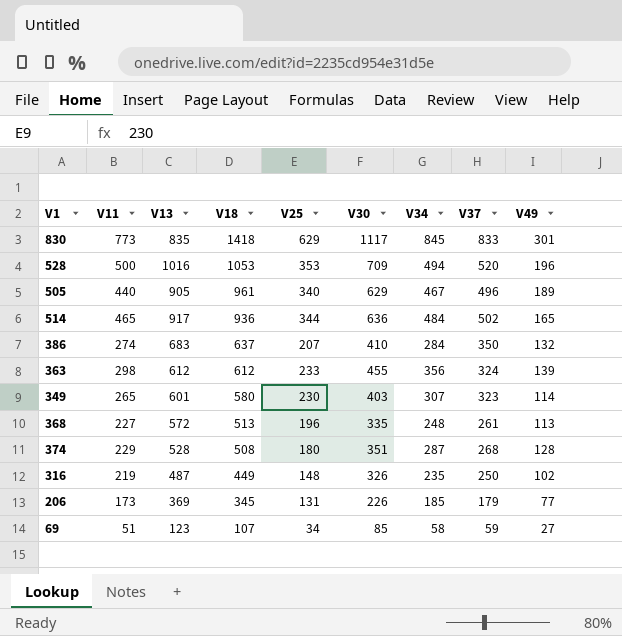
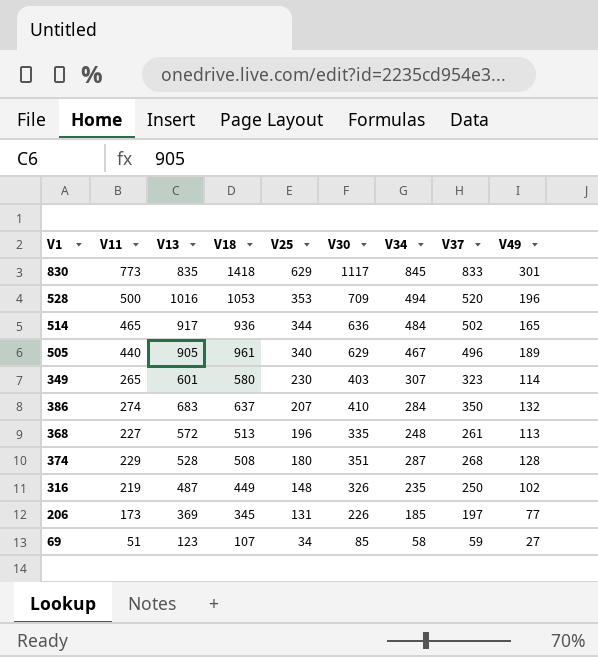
row order: V18 descending -> V25 descending
row 363: 298 | 612 | 612 | 233 | 455 | 356 | 324 | 139 -> none
206 | V37: 179 -> 197

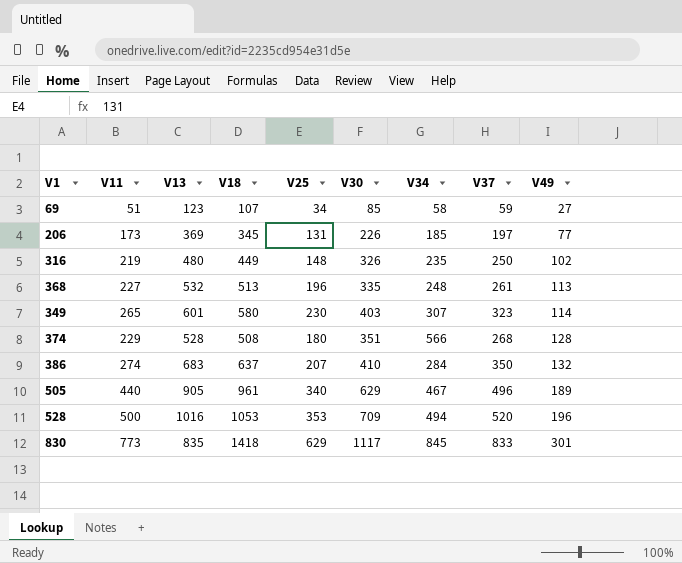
row order: V25 descending -> V49 ascending
row 514: 465 | 917 | 936 | 344 | 636 | 484 | 502 | 165 -> none
316 | V13: 487 -> 480
368 | V13: 572 -> 532
374 | V34: 287 -> 566

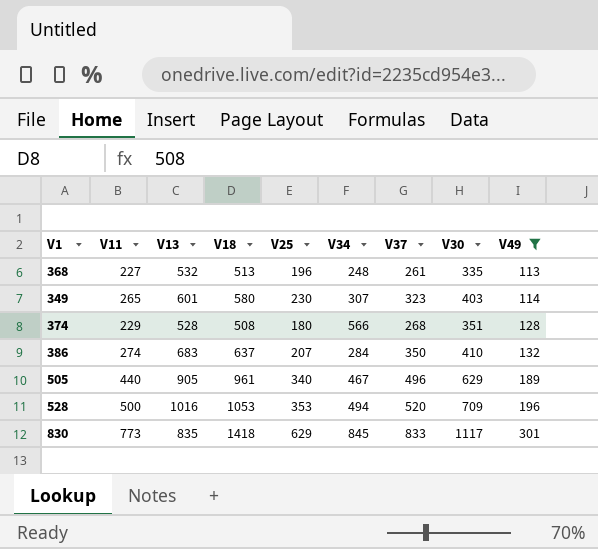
filter: none -> V49 >= 113
column V30 | position: 6 -> 8

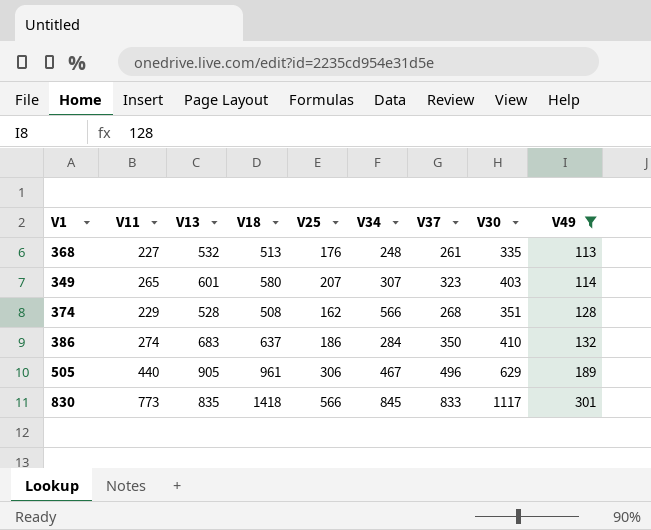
row 528: 500 | 1016 | 1053 | 353 | 494 | 520 | 709 | 196 -> none
368 | V25: 196 -> 176
349 | V25: 230 -> 207
374 | V25: 180 -> 162
386 | V25: 207 -> 186
505 | V25: 340 -> 306
830 | V25: 629 -> 566

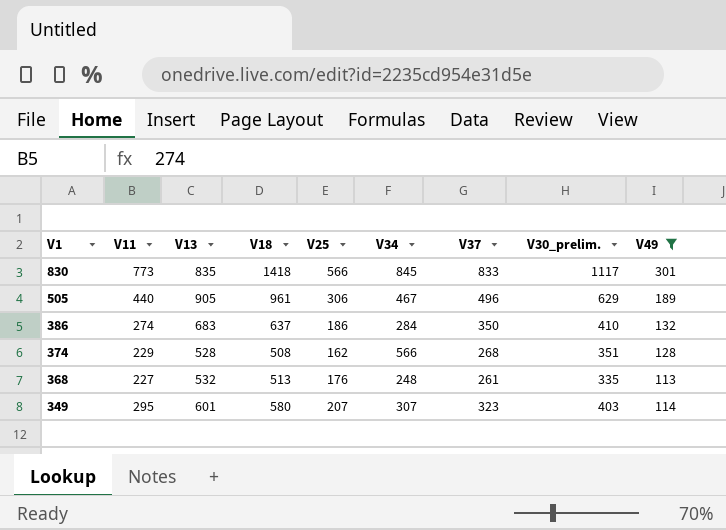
row order: V49 ascending -> V1 descending
column name: V30 -> V30_prelim.
349 | V11: 265 -> 295

